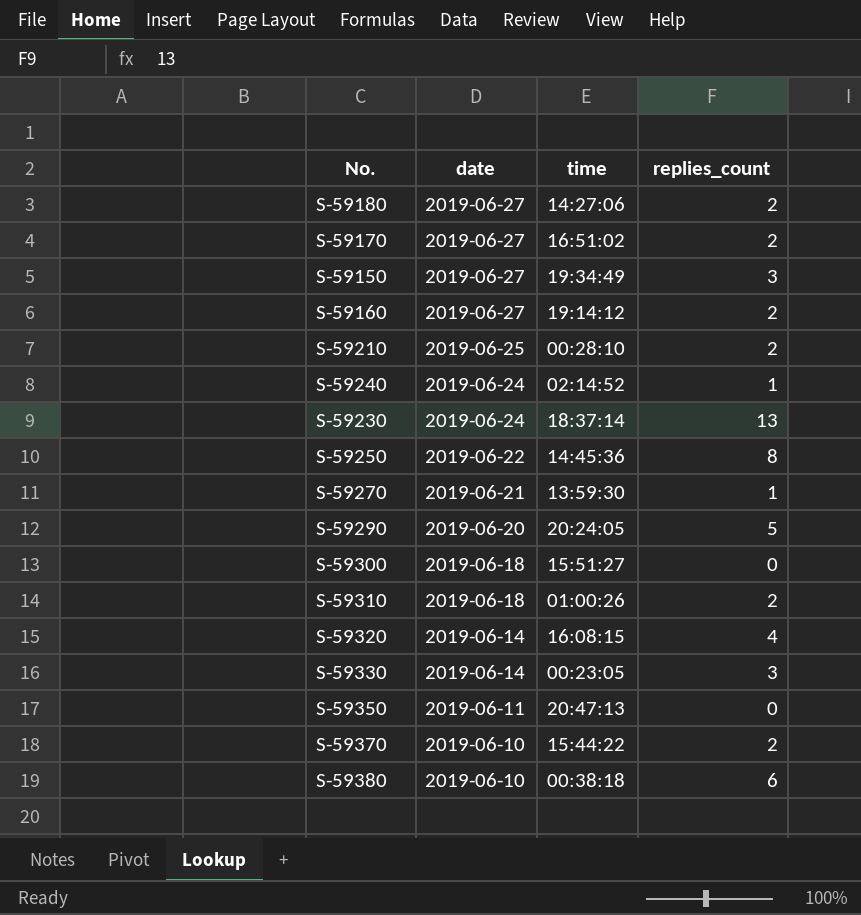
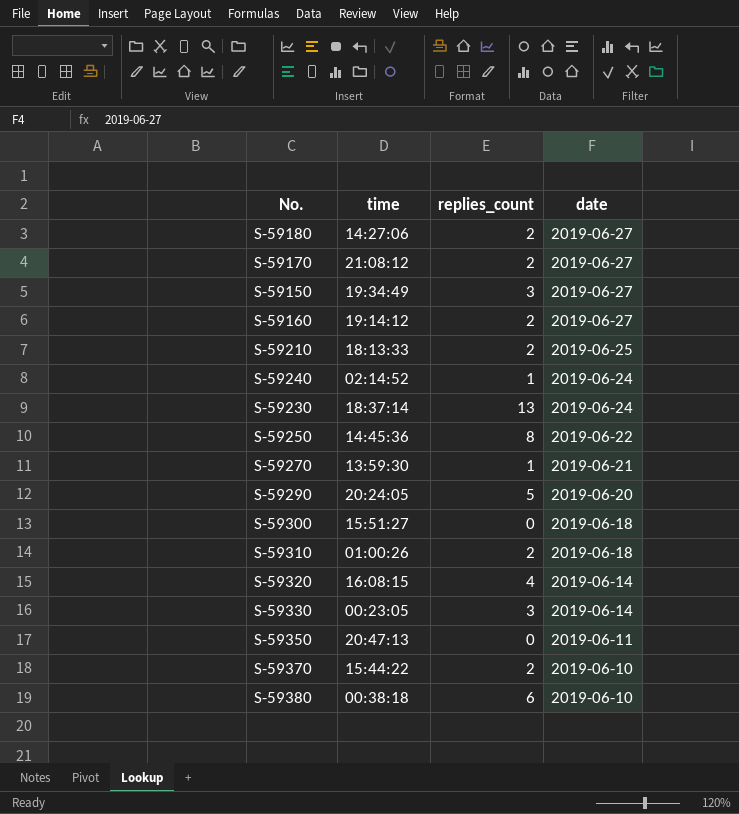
column date | position: 2 -> 4
S-59170 | time: 16:51:02 -> 21:08:12
S-59210 | time: 00:28:10 -> 18:13:33

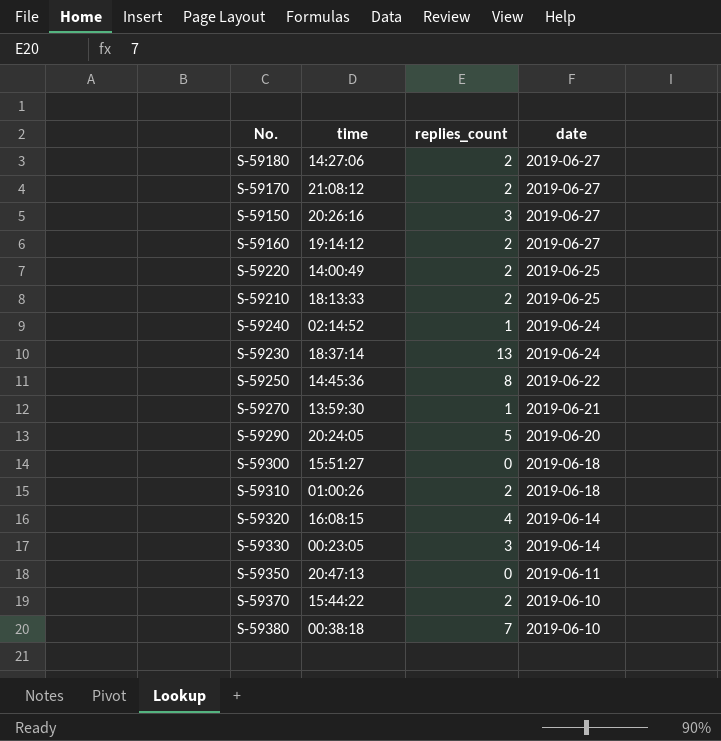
S-59150 | time: 19:34:49 -> 20:26:16
row S-59220: none -> 14:00:49 | 2 | 2019-06-25
S-59380 | replies_count: 6 -> 7

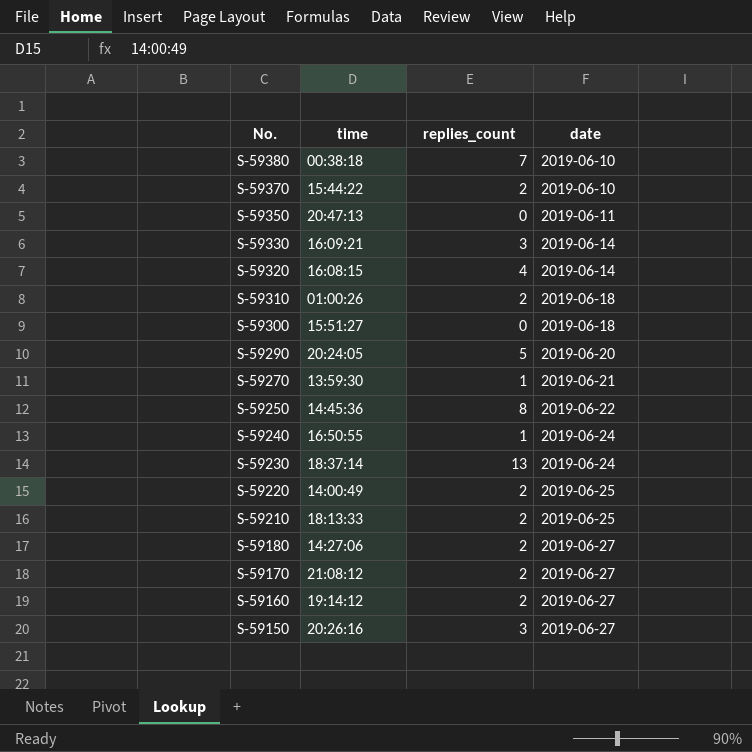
row order: date descending -> No. descending
S-59330 | time: 00:23:05 -> 16:09:21
S-59240 | time: 02:14:52 -> 16:50:55

